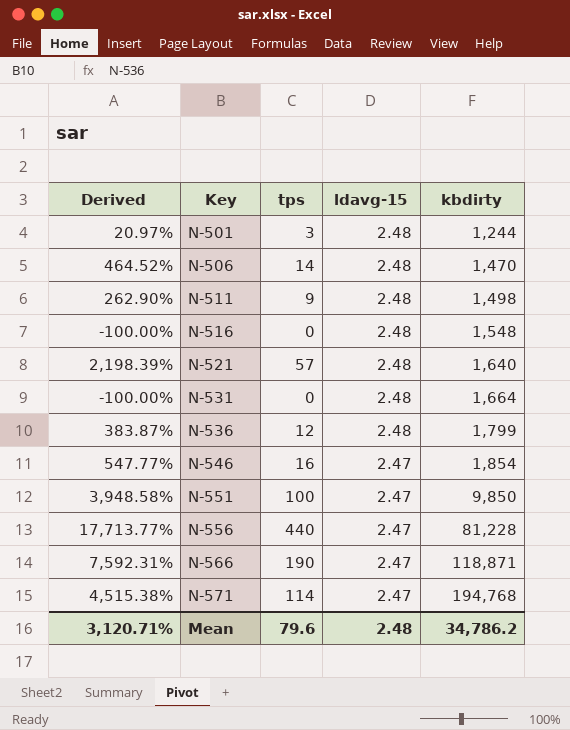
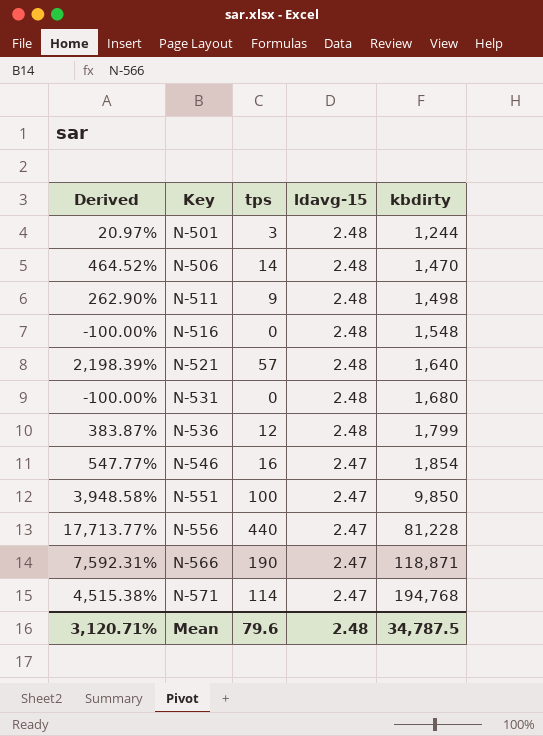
N-531 | kbdirty: 1,664 -> 1,680
Mean | kbdirty: 34,786.2 -> 34,787.5

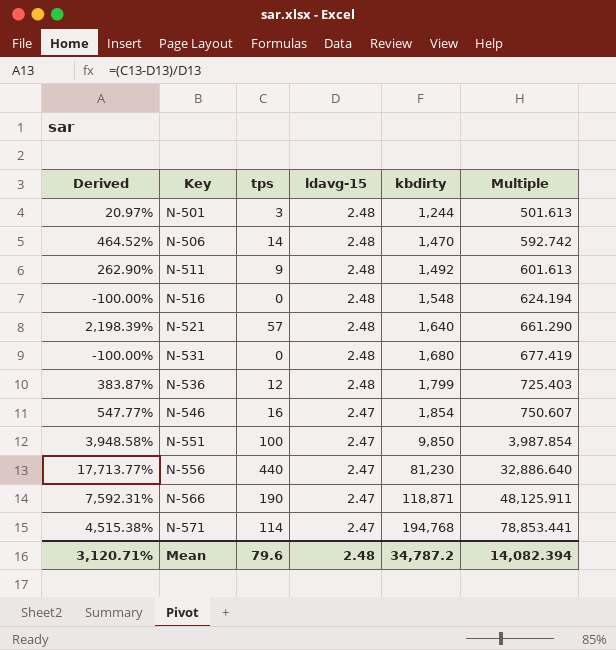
column Multiple | formula: none -> [kbdirty] / [ldavg-15]
N-511 | kbdirty: 1,498 -> 1,492
N-556 | kbdirty: 81,228 -> 81,230
Mean | kbdirty: 34,787.5 -> 34,787.2

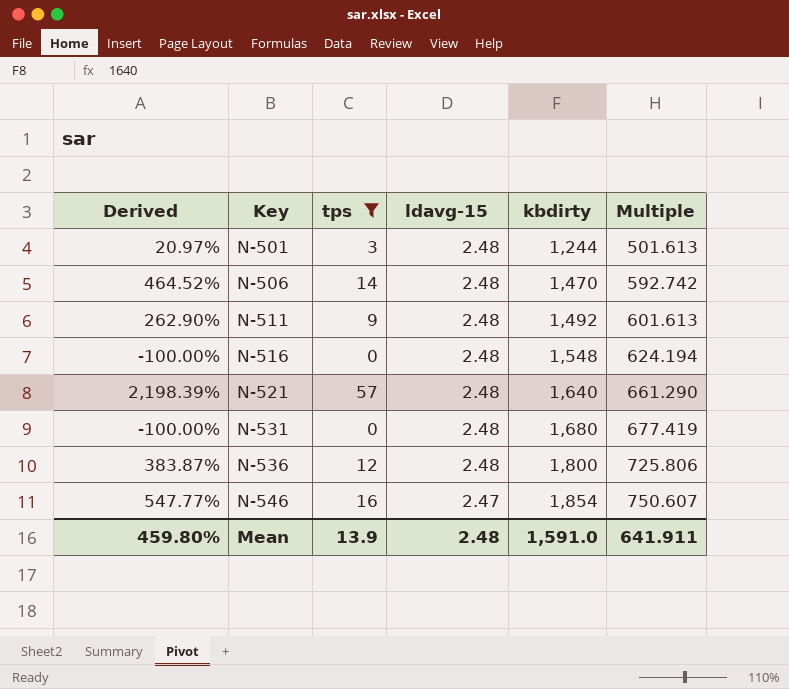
filter: none -> tps <= 57
N-536 | kbdirty: 1,799 -> 1,800
N-536 | Multiple: 725.403 -> 725.806
Mean | Derived: 3,120.71% -> 459.80%
Mean | tps: 79.6 -> 13.9
Mean | kbdirty: 34,787.2 -> 1,591.0
Mean | Multiple: 14,082.394 -> 641.911

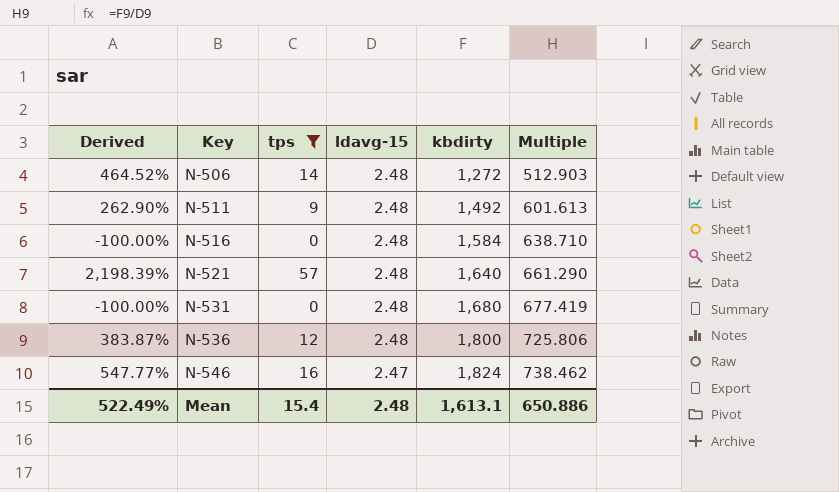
row N-501: 20.97% | 3 | 2.48 | 1,244 | 501.613 -> none
N-506 | kbdirty: 1,470 -> 1,272
N-506 | Multiple: 592.742 -> 512.903
N-516 | kbdirty: 1,548 -> 1,584
N-516 | Multiple: 624.194 -> 638.710
N-546 | kbdirty: 1,854 -> 1,824
N-546 | Multiple: 750.607 -> 738.462
Mean | Derived: 459.80% -> 522.49%
Mean | tps: 13.9 -> 15.4
Mean | kbdirty: 1,591.0 -> 1,613.1
Mean | Multiple: 641.911 -> 650.886

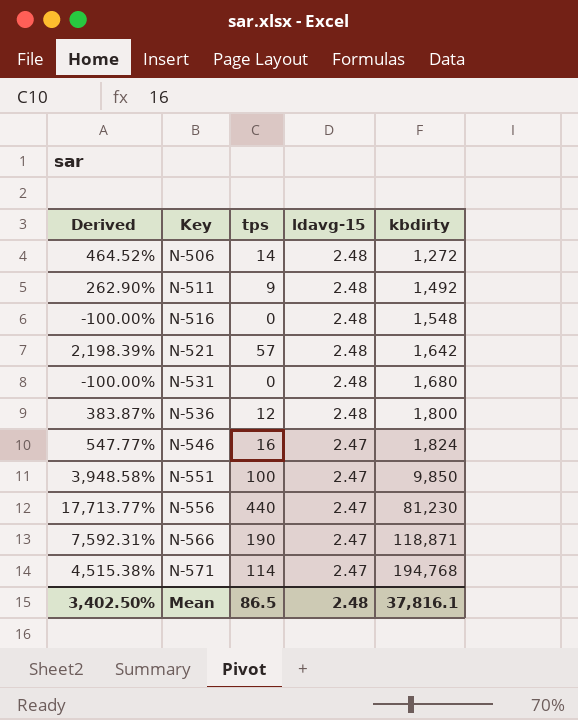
filter: tps <= 57 -> none
column Multiple | formula: [kbdirty] / [ldavg-15] -> none
N-516 | kbdirty: 1,584 -> 1,548
N-521 | kbdirty: 1,640 -> 1,642
Mean | Derived: 522.49% -> 3,402.50%
Mean | tps: 15.4 -> 86.5
Mean | kbdirty: 1,613.1 -> 37,816.1

